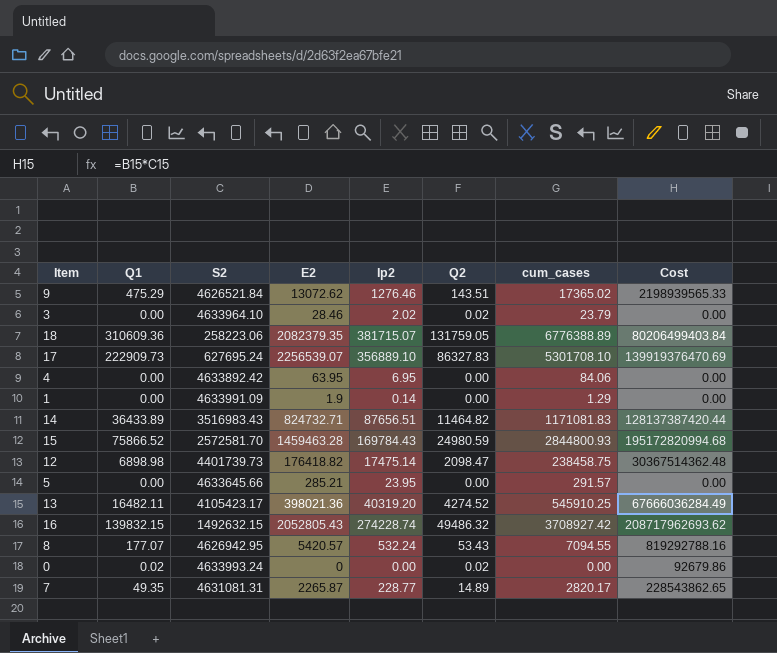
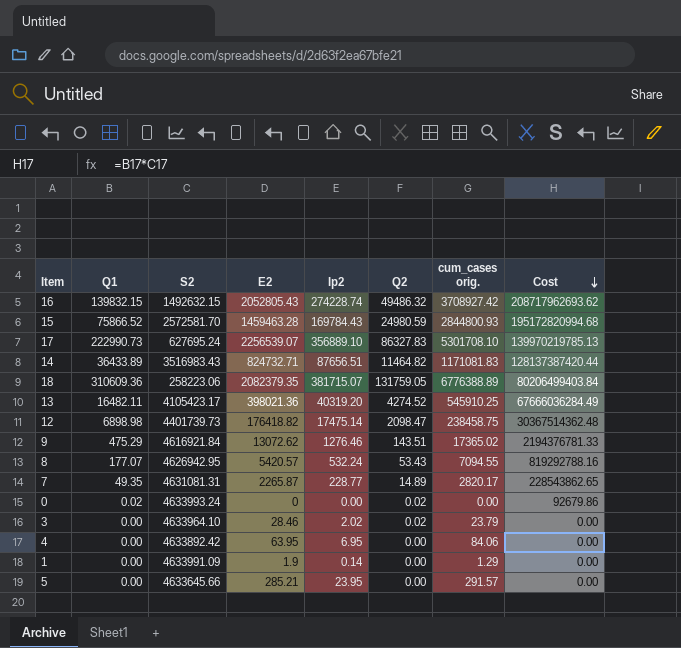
row order: none -> Cost descending
column name: cum_cases -> cum_cases orig.
17 | Q1: 222909.73 -> 222990.73
17 | Cost: 139919376470.69 -> 139970219785.13
9 | S2: 4626521.84 -> 4616921.84
9 | Cost: 2198939565.33 -> 2194376781.33

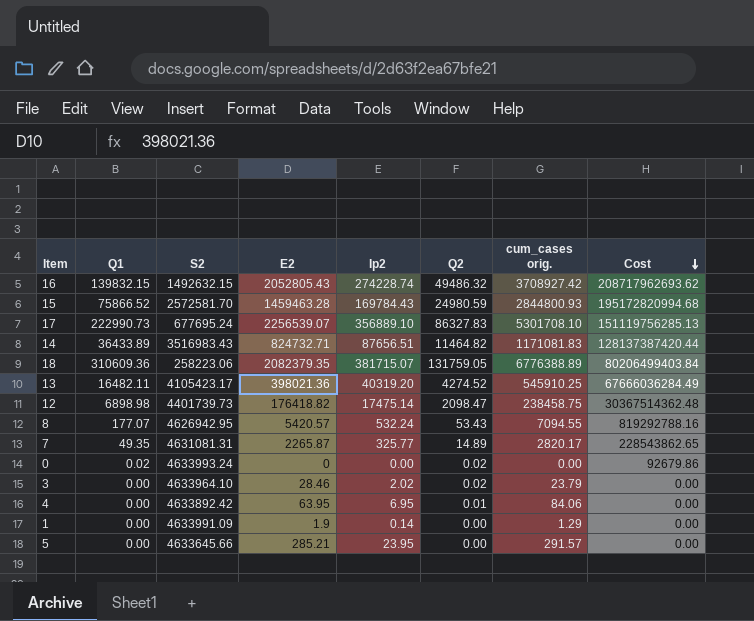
row 9: 475.29 | 4616921.84 | 13072.62 | 1276.46 | 143.51 | 17365.02 | 2194376781.33 -> none
17 | S2: 627695.24 -> 677695.24
17 | Cost: 139970219785.13 -> 151119756285.13
7 | Ip2: 228.77 -> 325.77
4 | Q2: 0.00 -> 0.01

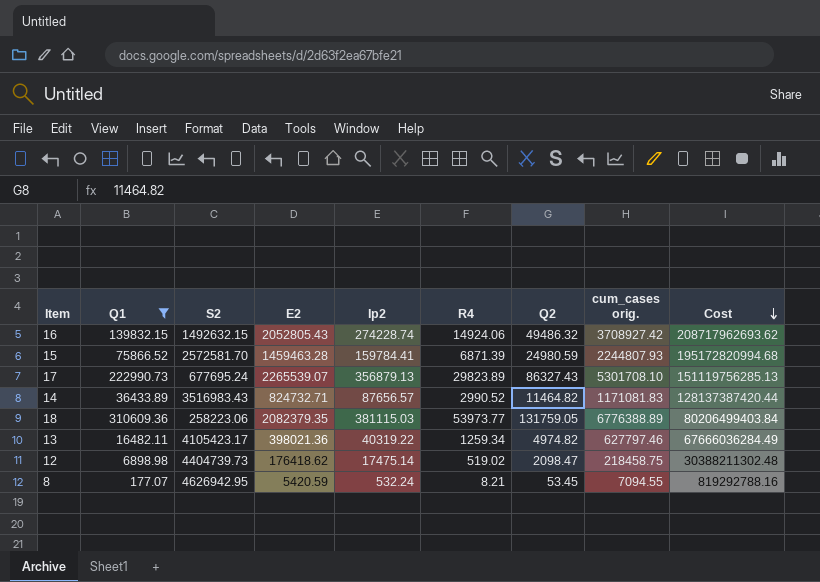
filter: none -> Q1 >= 177.07
column R4 | position: none -> 6
15 | Ip2: 169784.43 -> 159784.41
15 | cum_cases orig.: 2844800.93 -> 2244807.93
17 | E2: 2256539.07 -> 2265539.07
17 | Ip2: 356889.10 -> 356879.13
17 | Q2: 86327.83 -> 86327.43
14 | Ip2: 87656.51 -> 87656.57
18 | Ip2: 381715.07 -> 381115.03
13 | Ip2: 40319.20 -> 40319.22
13 | Q2: 4274.52 -> 4974.82
13 | cum_cases orig.: 545910.25 -> 627797.46
12 | S2: 4401739.73 -> 4404739.73
12 | E2: 176418.82 -> 176418.62
12 | cum_cases orig.: 238458.75 -> 218458.75
12 | Cost: 30367514362.48 -> 30388211302.48
8 | E2: 5420.57 -> 5420.59
8 | Q2: 53.43 -> 53.45

